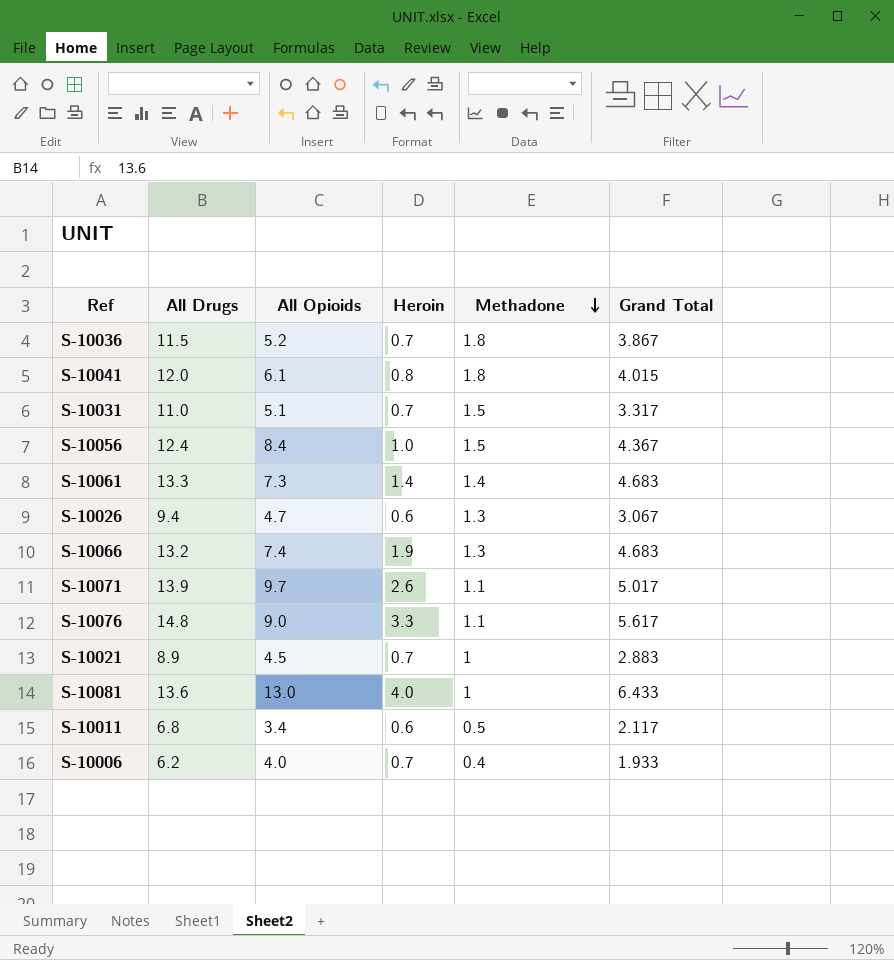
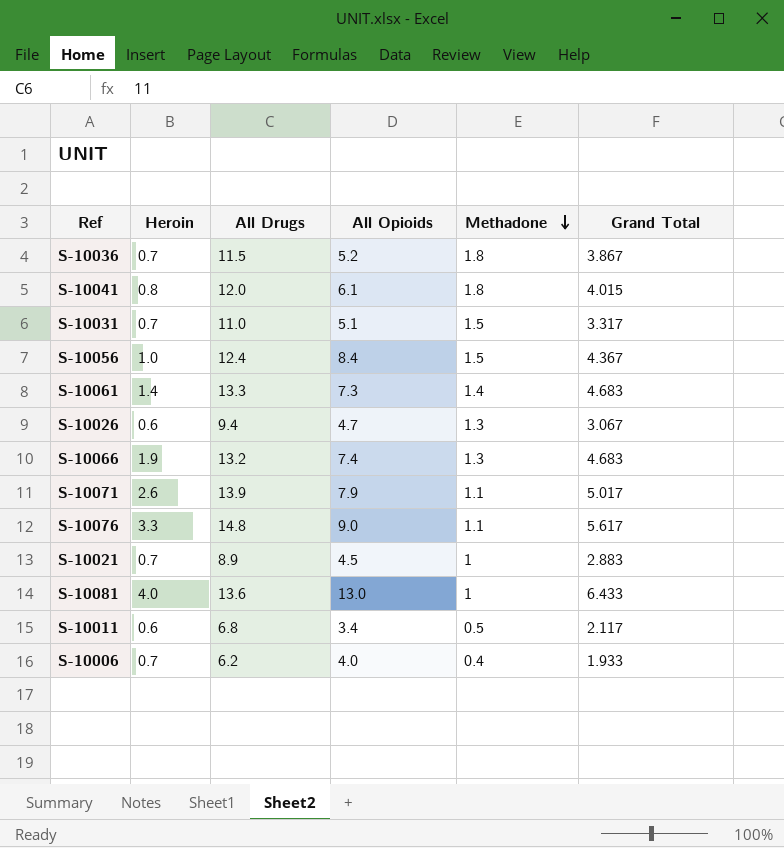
column Heroin | position: 4 -> 2
S-10071 | All Opioids: 9.7 -> 7.9

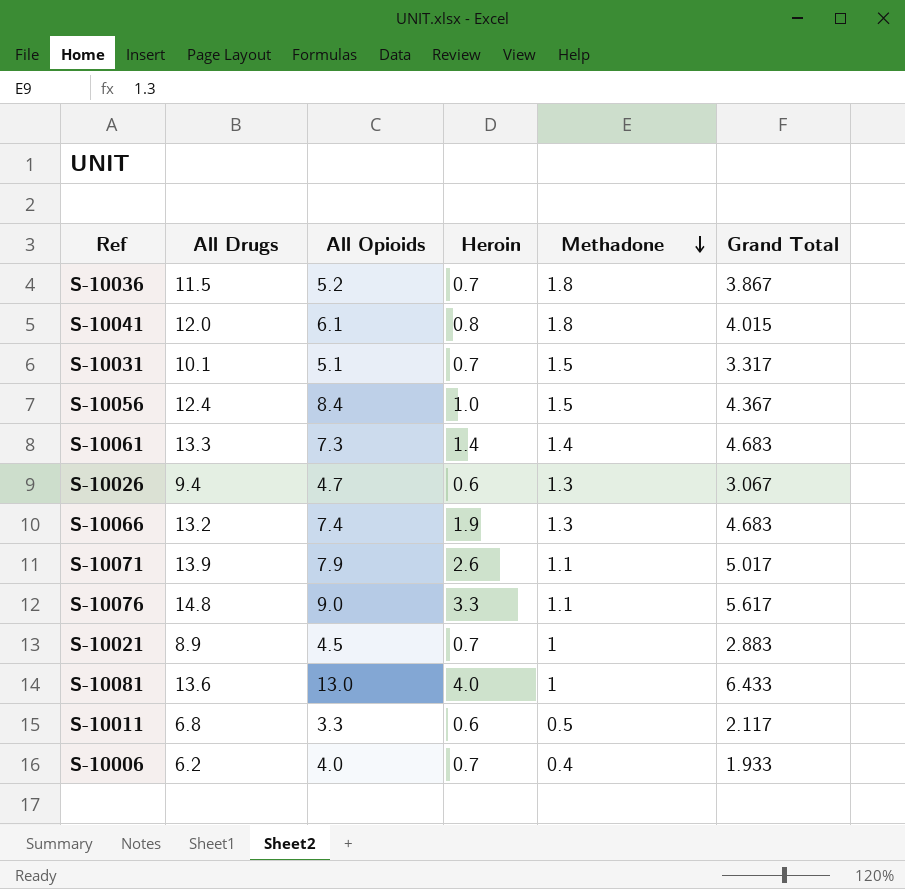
column Heroin | position: 2 -> 4
S-10031 | All Drugs: 11.0 -> 10.1
S-10011 | All Opioids: 3.4 -> 3.3

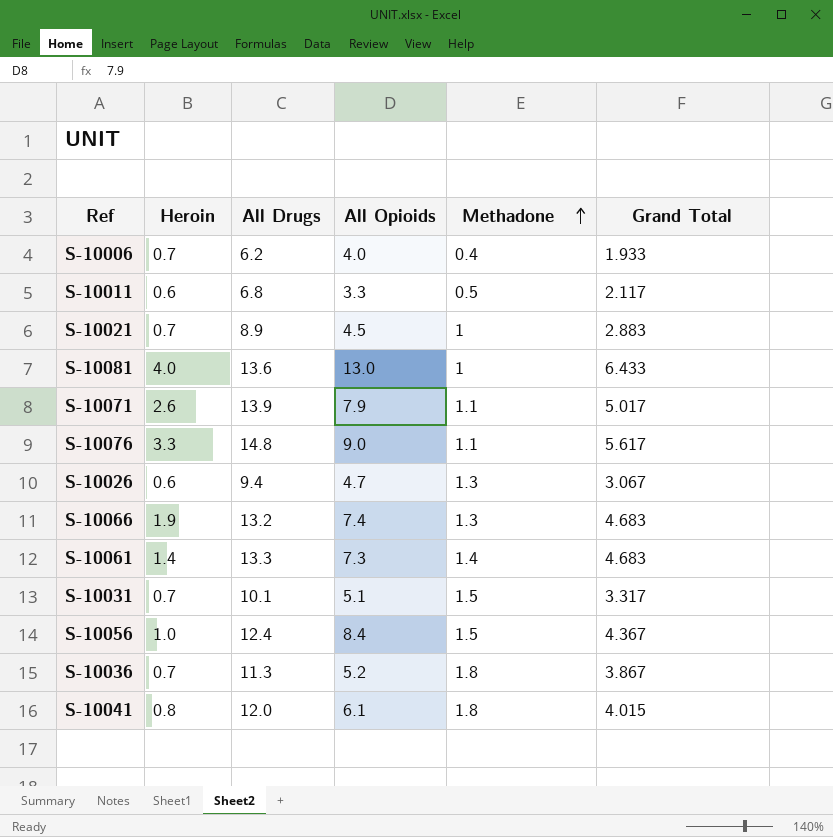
row order: Methadone descending -> Methadone ascending
column Heroin | position: 4 -> 2
S-10036 | All Drugs: 11.5 -> 11.3

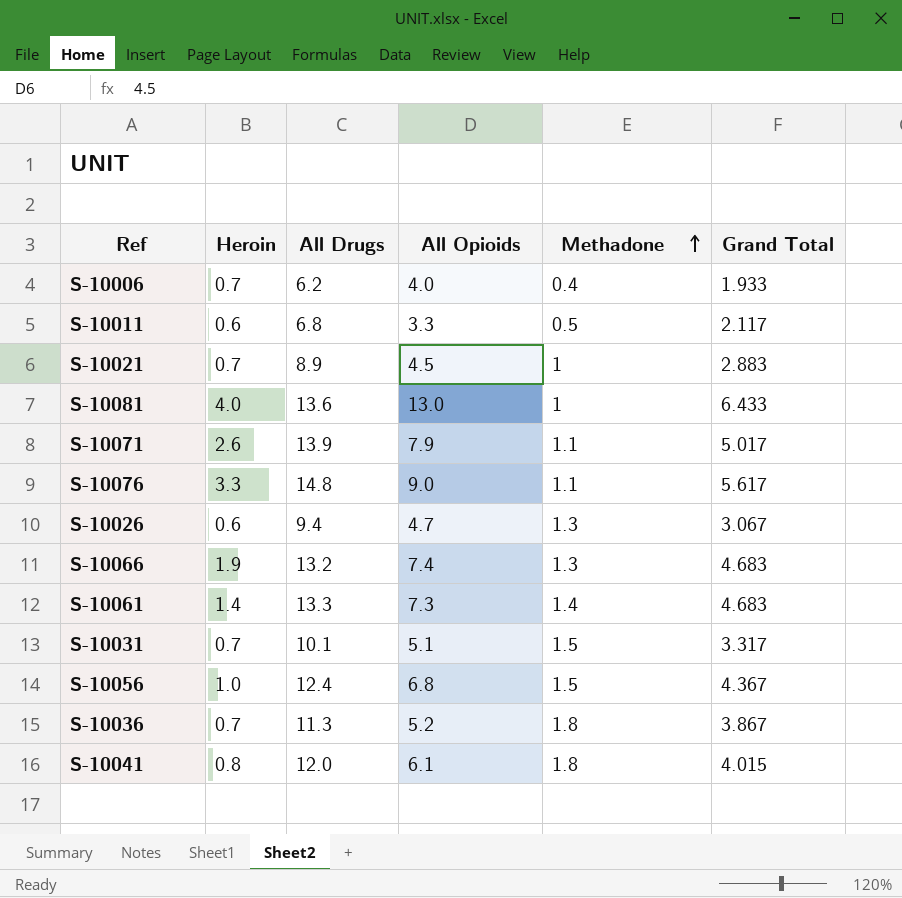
S-10056 | All Opioids: 8.4 -> 6.8

